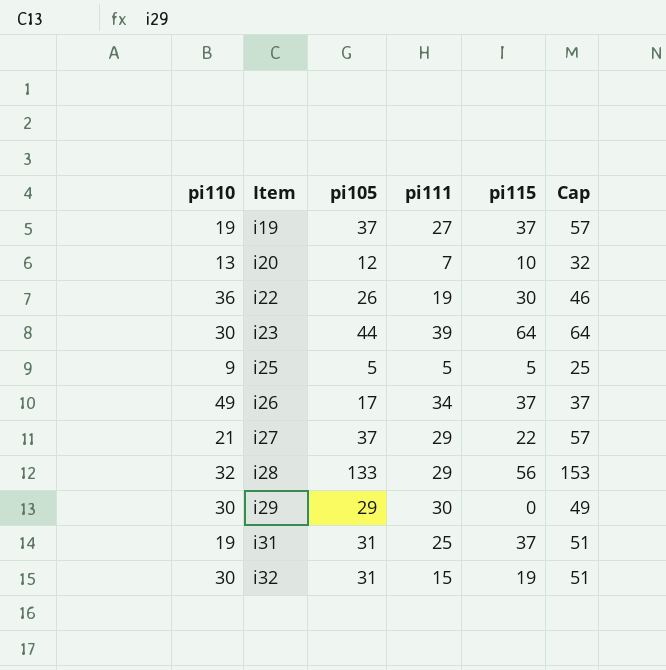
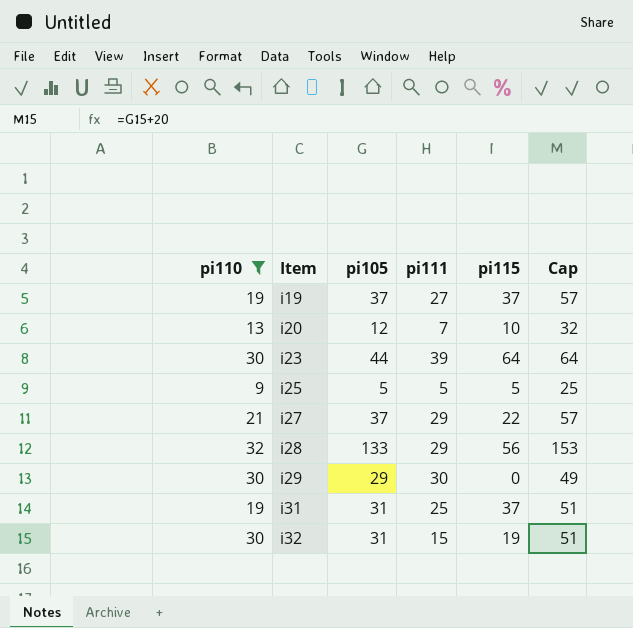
filter: none -> pi110 <= 32

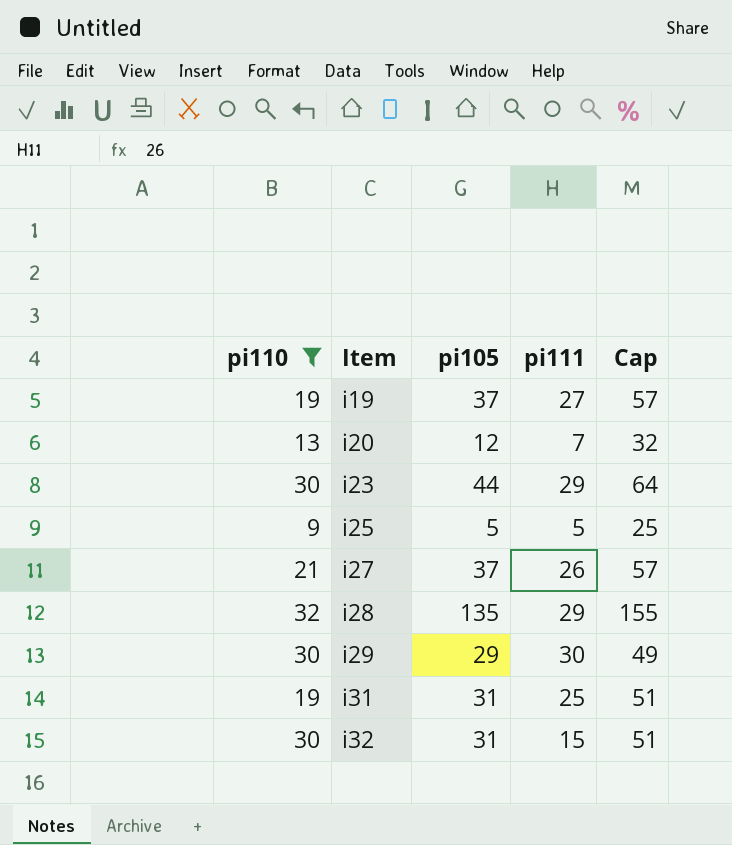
column pi115 | position: 5 -> none
i23 | pi111: 39 -> 29
i27 | pi111: 29 -> 26
i28 | pi105: 133 -> 135
i28 | Cap: 153 -> 155

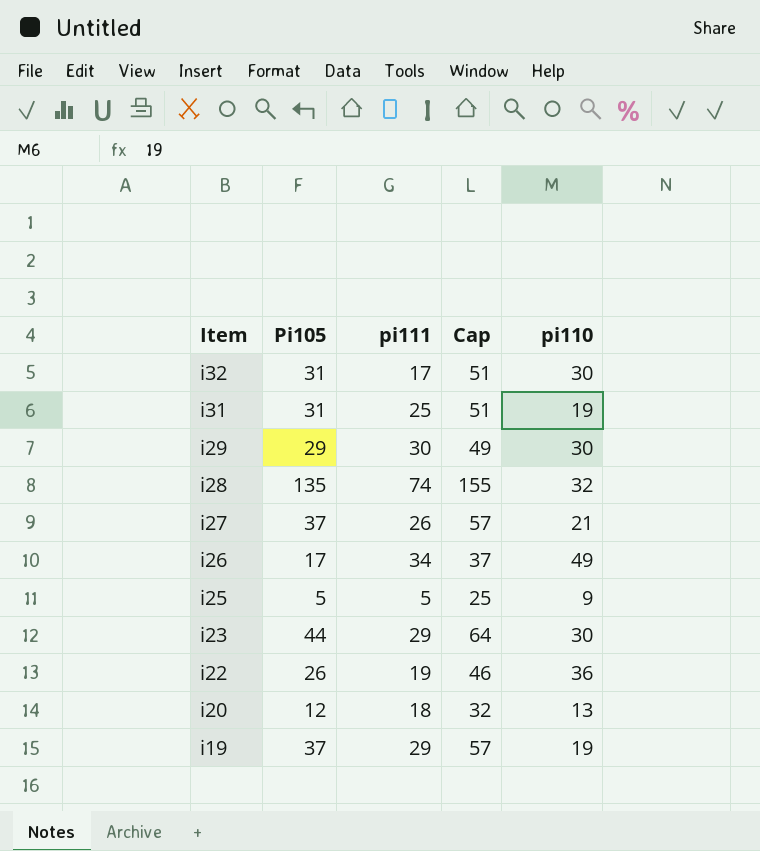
filter: pi110 <= 32 -> none
row order: Item ascending -> Item descending
column name: pi105 -> Pi105
column pi110 | position: 1 -> 5
i32 | pi111: 15 -> 17
i28 | pi111: 29 -> 74
i20 | pi111: 7 -> 18
i19 | pi111: 27 -> 29

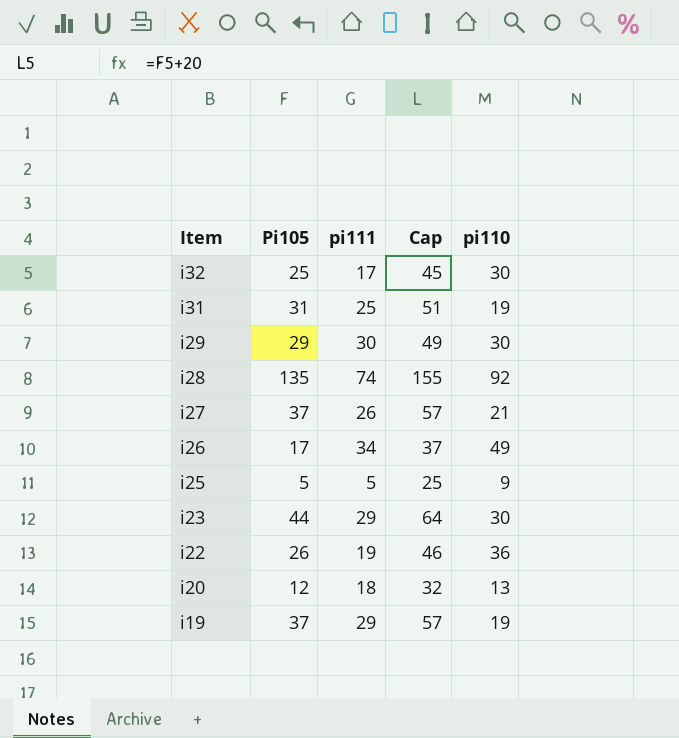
i32 | Pi105: 31 -> 25
i32 | Cap: 51 -> 45
i28 | pi110: 32 -> 92

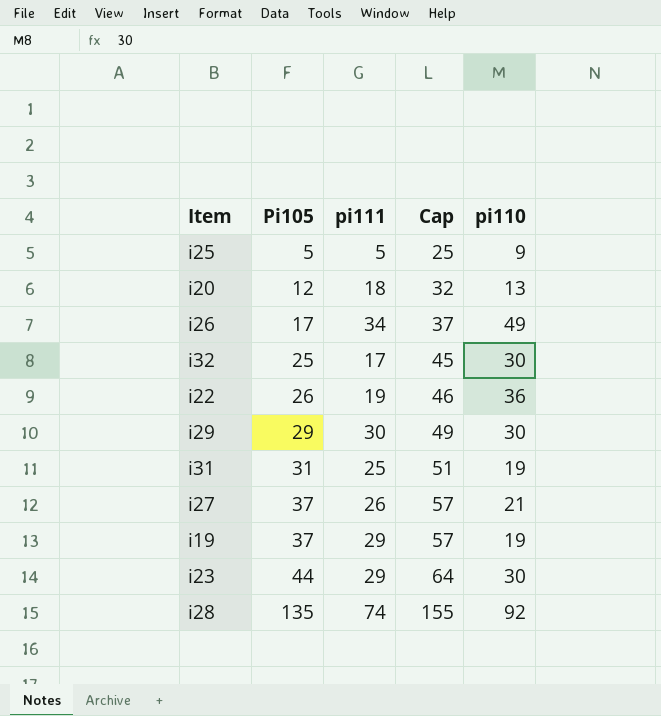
row order: Item descending -> Pi105 ascending

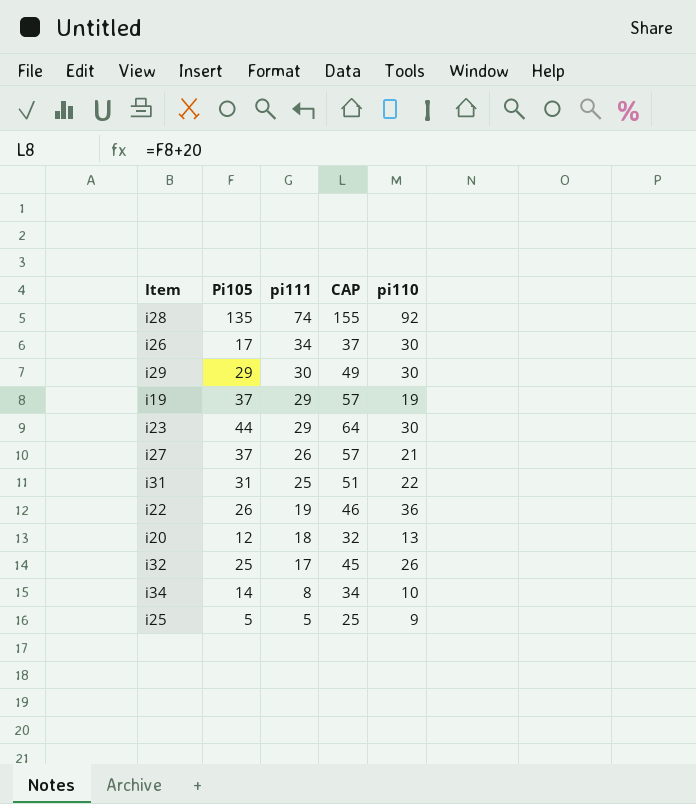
row order: Pi105 ascending -> pi111 descending
column name: Cap -> CAP
i26 | pi110: 49 -> 30
i31 | pi110: 19 -> 22
i32 | pi110: 30 -> 26
row i34: none -> 14 | 8 | 34 | 10

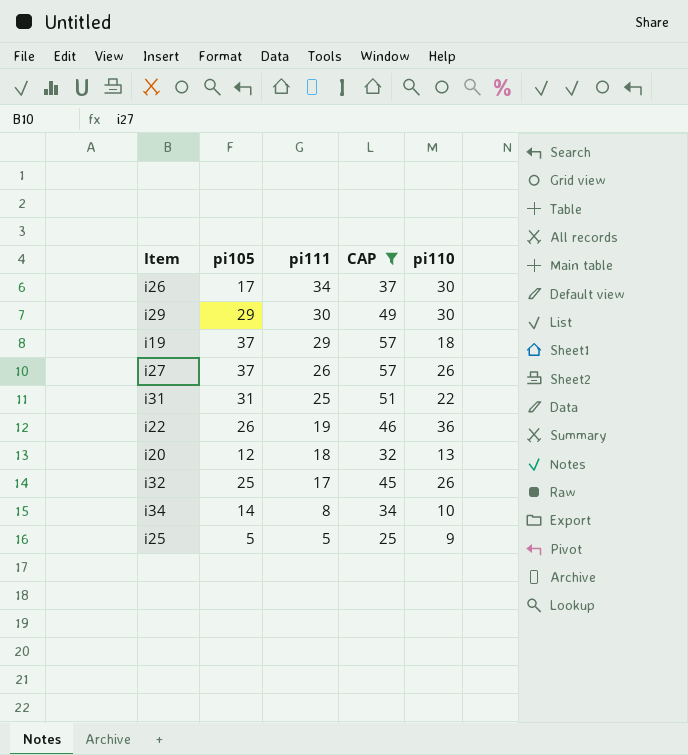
filter: none -> CAP <= 57
column name: Pi105 -> pi105
i19 | pi110: 19 -> 18
i27 | pi110: 21 -> 26

